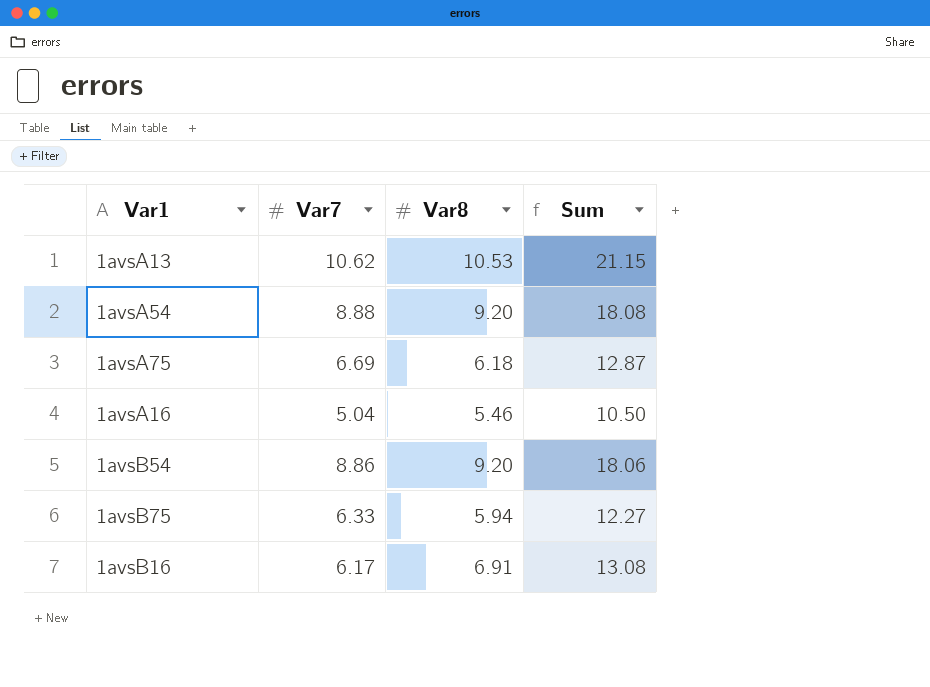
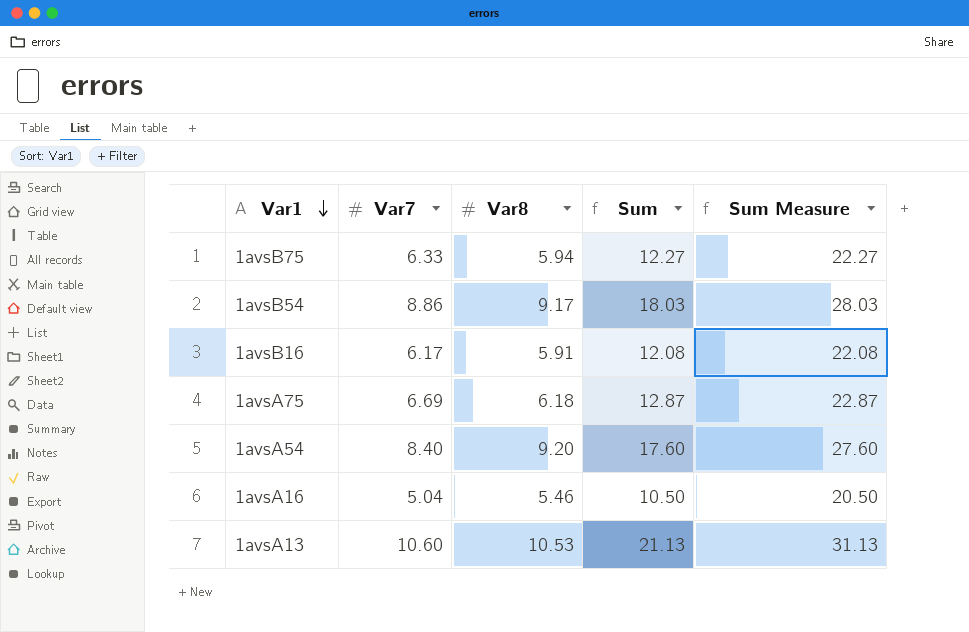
row order: none -> Var1 descending
column Sum Measure | formula: none -> [Sum] + 10
1avsB54 | Var8: 9.20 -> 9.17
1avsB54 | Sum: 18.06 -> 18.03
1avsB16 | Var8: 6.91 -> 5.91
1avsB16 | Sum: 13.08 -> 12.08
1avsA54 | Var7: 8.88 -> 8.40
1avsA54 | Sum: 18.08 -> 17.60
1avsA13 | Var7: 10.62 -> 10.60
1avsA13 | Sum: 21.15 -> 21.13

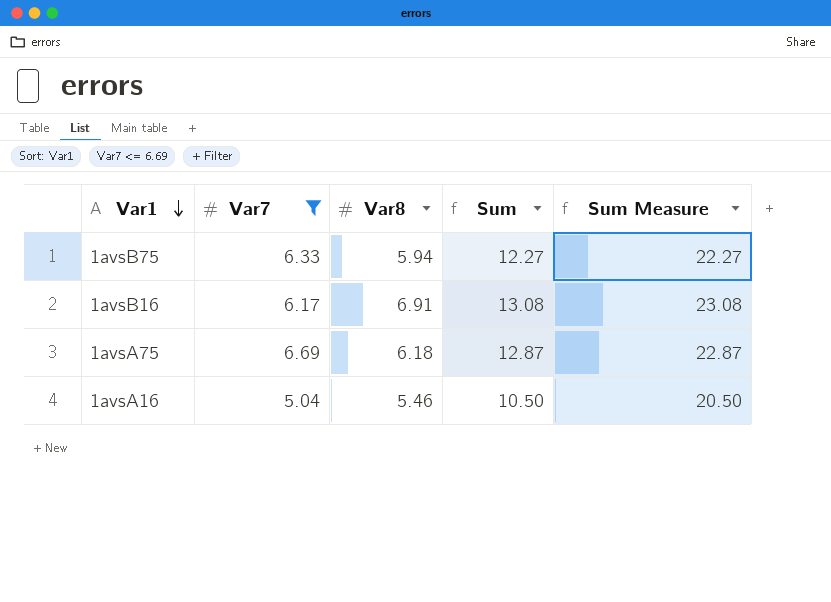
filter: none -> Var7 <= 6.69
1avsB16 | Var8: 5.91 -> 6.91
1avsB16 | Sum: 12.08 -> 13.08
1avsB16 | Sum Measure: 22.08 -> 23.08

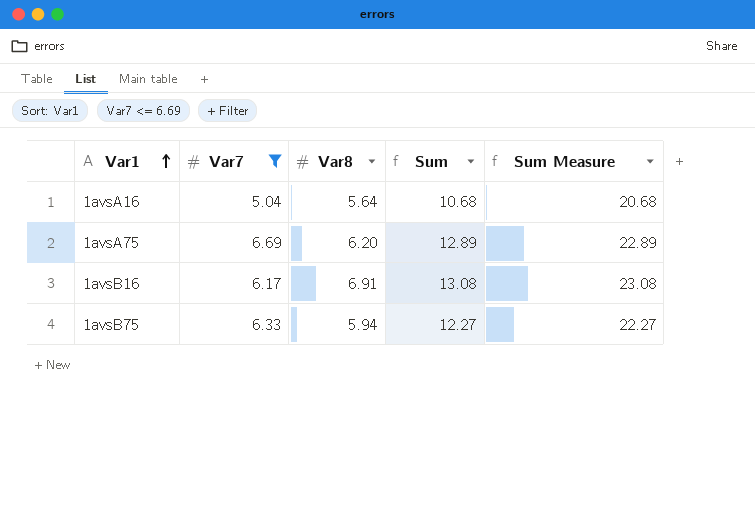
row order: Var1 descending -> Var1 ascending
1avsA16 | Var8: 5.46 -> 5.64
1avsA16 | Sum: 10.50 -> 10.68
1avsA16 | Sum Measure: 20.50 -> 20.68
1avsA75 | Var8: 6.18 -> 6.20
1avsA75 | Sum: 12.87 -> 12.89
1avsA75 | Sum Measure: 22.87 -> 22.89

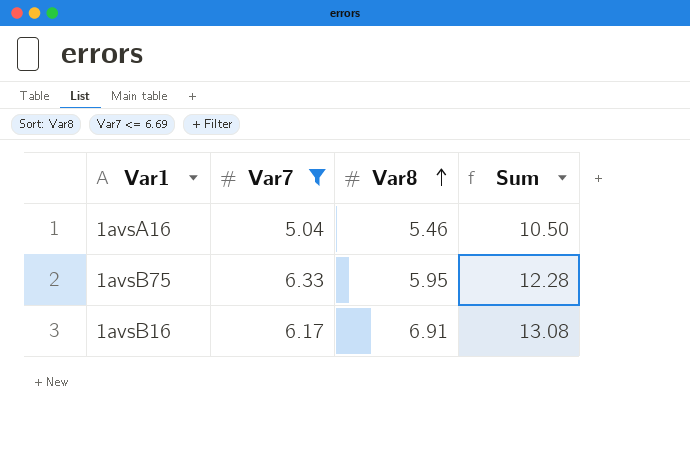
row order: Var1 ascending -> Var8 ascending
column Sum Measure | formula: [Sum] + 10 -> none
row 1avsA75: 6.69 | 6.20 | 12.89 | 22.89 -> none
1avsA16 | Var8: 5.64 -> 5.46
1avsA16 | Sum: 10.68 -> 10.50
1avsB75 | Var8: 5.94 -> 5.95
1avsB75 | Sum: 12.27 -> 12.28

